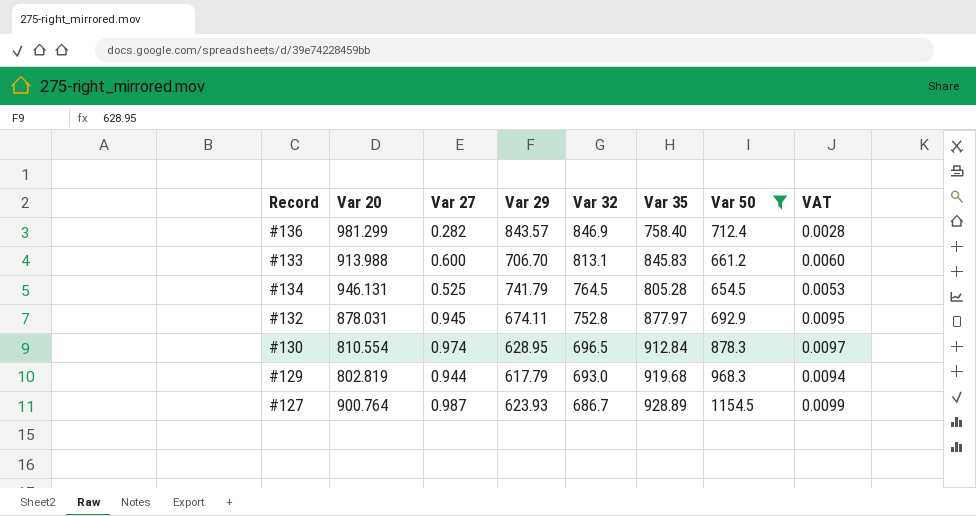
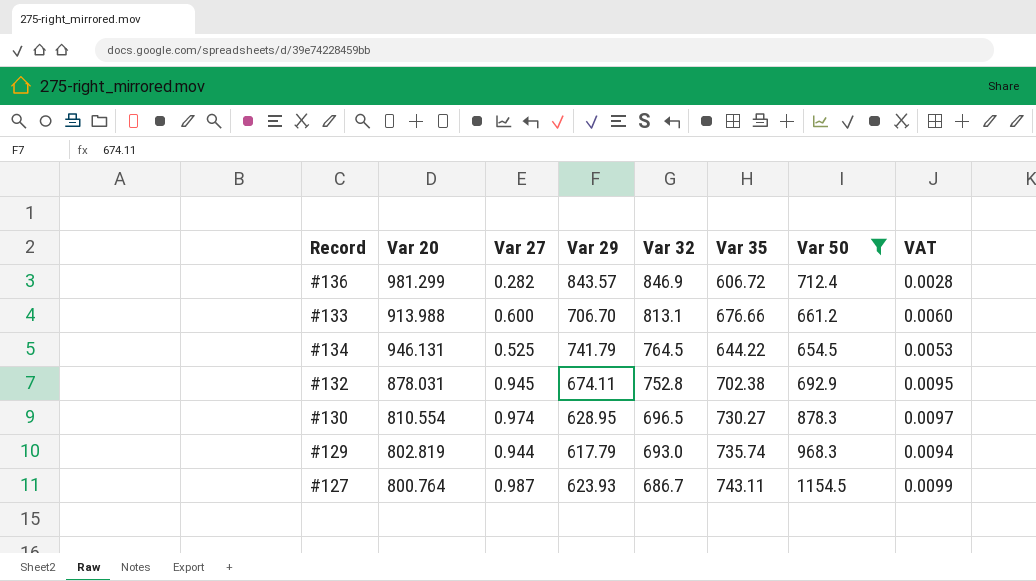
#136 | Var 35: 758.40 -> 606.72
#133 | Var 35: 845.83 -> 676.66
#134 | Var 35: 805.28 -> 644.22
#132 | Var 35: 877.97 -> 702.38
#130 | Var 35: 912.84 -> 730.27
#129 | Var 35: 919.68 -> 735.74
#127 | Var 20: 900.764 -> 800.764
#127 | Var 35: 928.89 -> 743.11

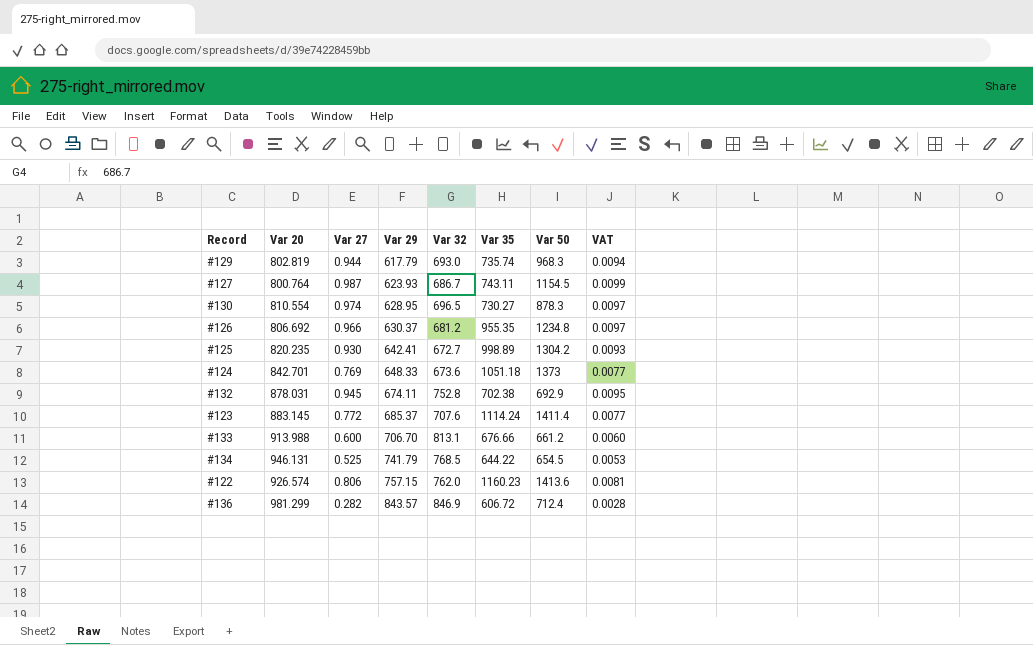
filter: Var 50 <= 1154.5 -> none
row order: Var 32 descending -> Var 29 ascending
#134 | Var 32: 764.5 -> 768.5

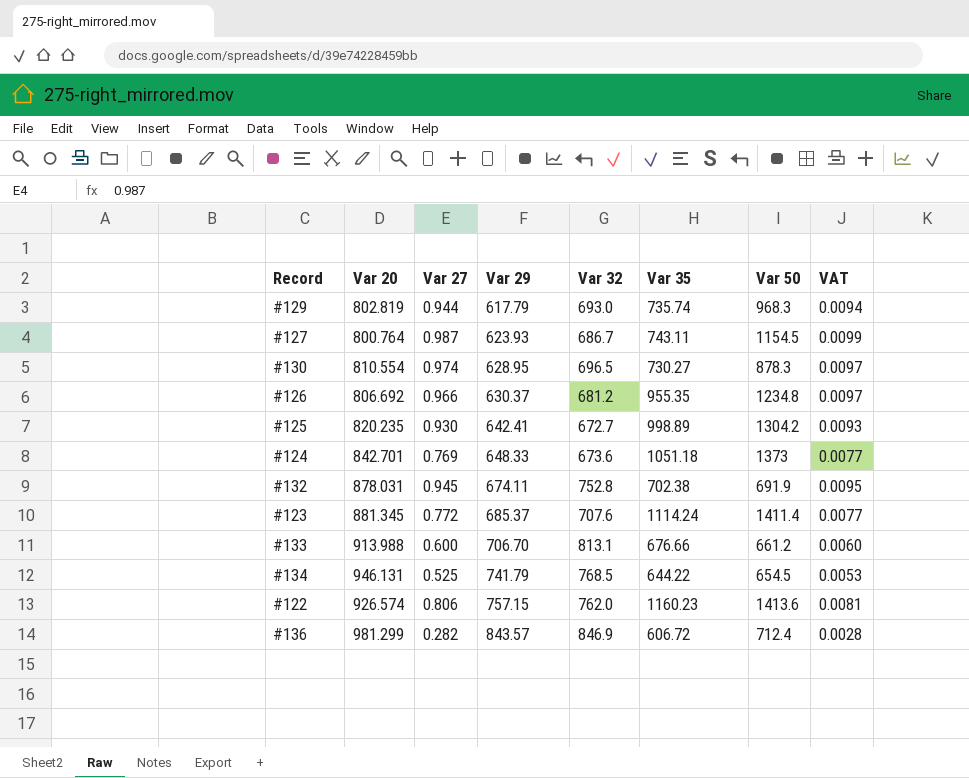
#132 | Var 50: 692.9 -> 691.9
#123 | Var 20: 883.145 -> 881.345

